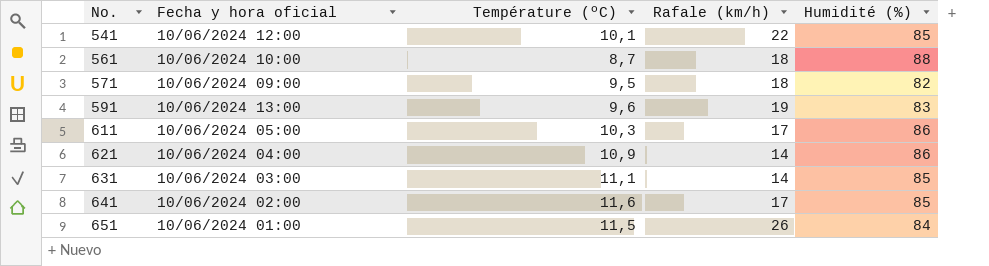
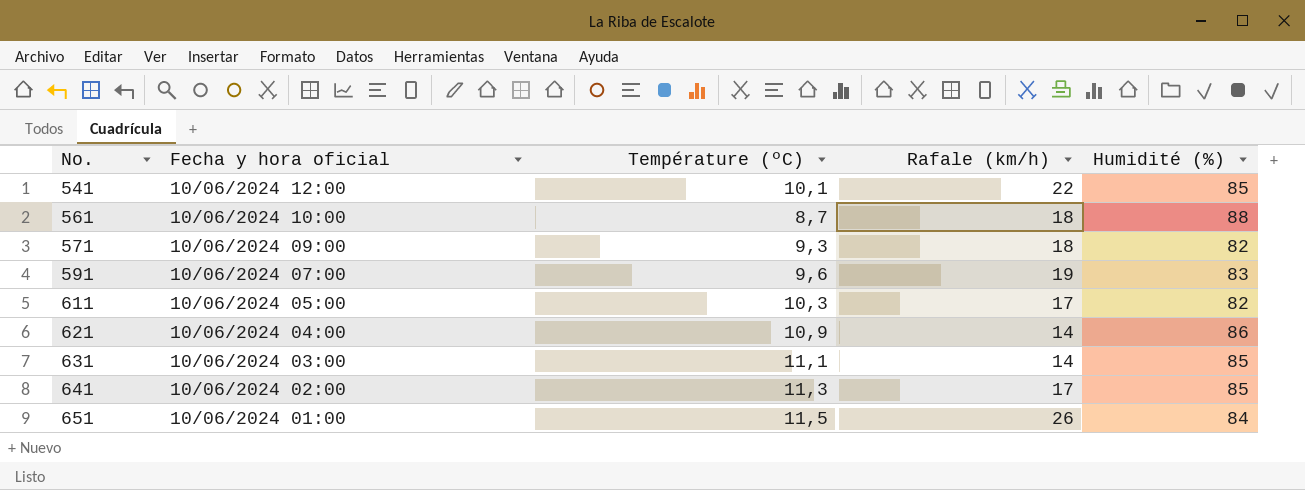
571 | Température (ºC): 9,5 -> 9,3
591 | Fecha y hora oficial: 10/06/2024 13:00 -> 10/06/2024 07:00
611 | Humidité (%): 86 -> 82
641 | Température (ºC): 11,6 -> 11,3

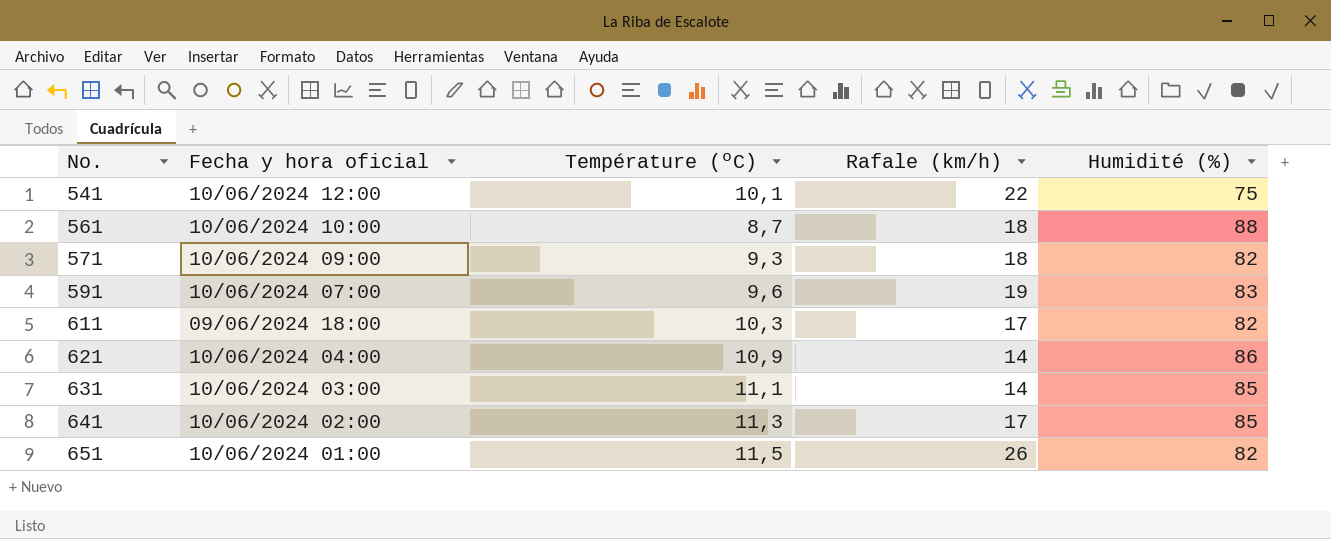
541 | Humidité (%): 85 -> 75
611 | Fecha y hora oficial: 10/06/2024 05:00 -> 09/06/2024 18:00
651 | Humidité (%): 84 -> 82

